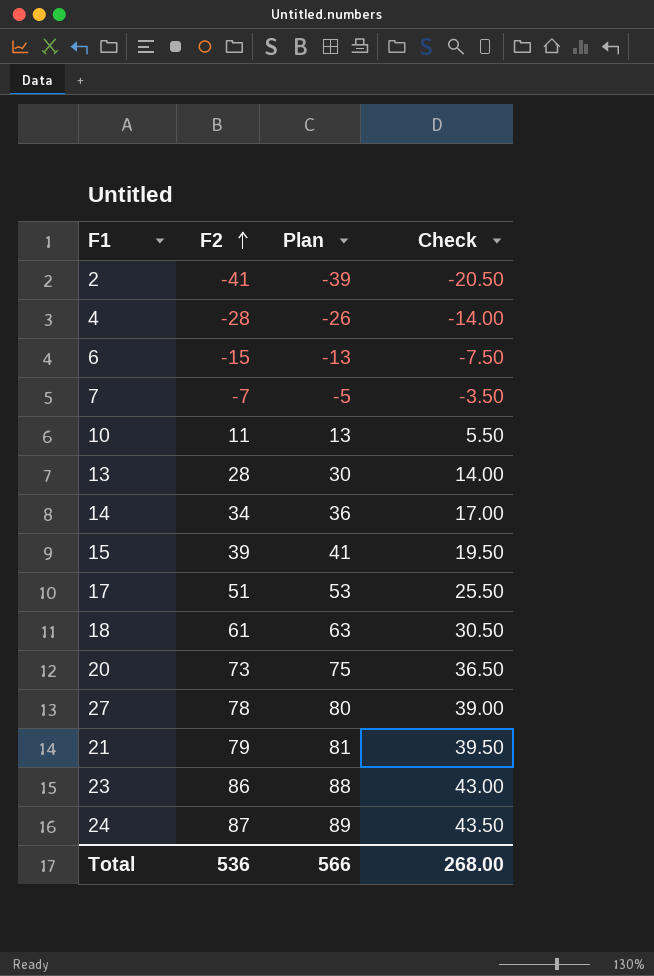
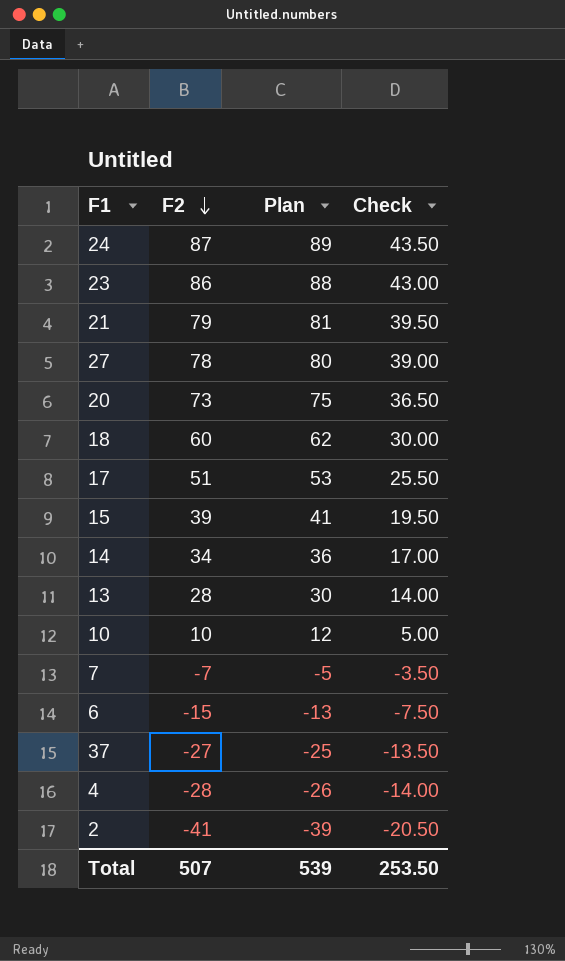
row order: F2 ascending -> F2 descending
18 | F2: 61 -> 60
18 | Plan: 63 -> 62
18 | Check: 30.50 -> 30.00
10 | F2: 11 -> 10
10 | Plan: 13 -> 12
10 | Check: 5.50 -> 5.00
row 37: none -> -27 | -25 | -13.50
Total | F2: 536 -> 507
Total | Plan: 566 -> 539
Total | Check: 268.00 -> 253.50

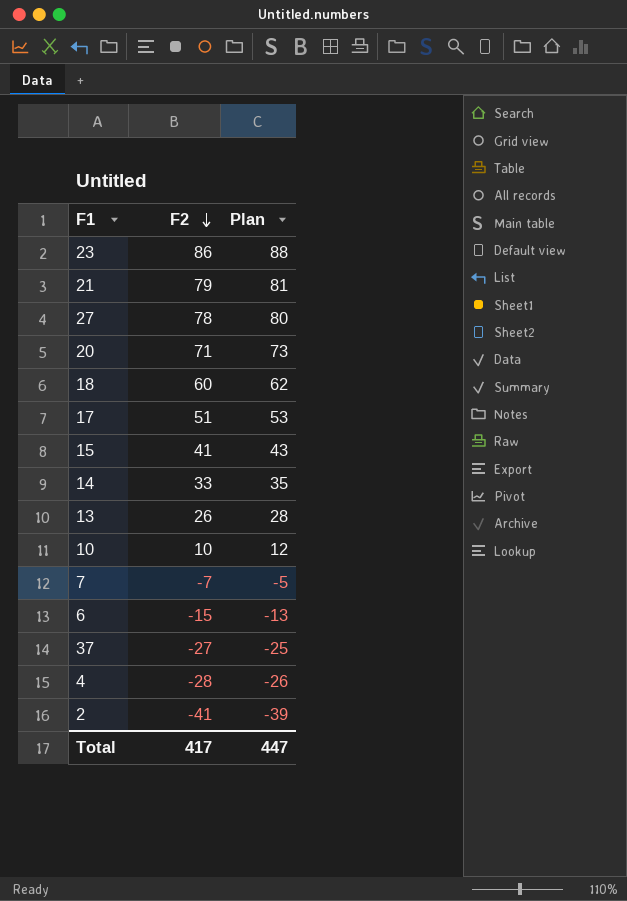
column Check | formula: [F2] * 0.5 -> none
row 24: 87 | 89 | 43.50 -> none
20 | F2: 73 -> 71
20 | Plan: 75 -> 73
15 | F2: 39 -> 41
15 | Plan: 41 -> 43
14 | F2: 34 -> 33
14 | Plan: 36 -> 35
13 | F2: 28 -> 26
13 | Plan: 30 -> 28
Total | F2: 507 -> 417
Total | Plan: 539 -> 447

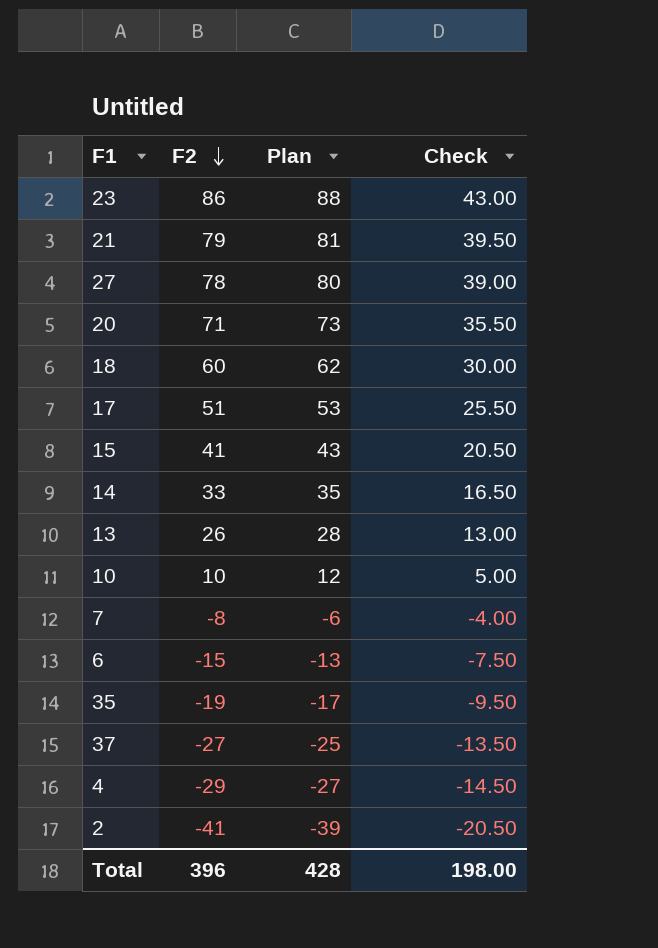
column Check | formula: none -> [F2] * 0.5
7 | F2: -7 -> -8
7 | Plan: -5 -> -6
row 35: none -> -19 | -17 | -9.50
4 | F2: -28 -> -29
4 | Plan: -26 -> -27
Total | F2: 417 -> 396
Total | Plan: 447 -> 428

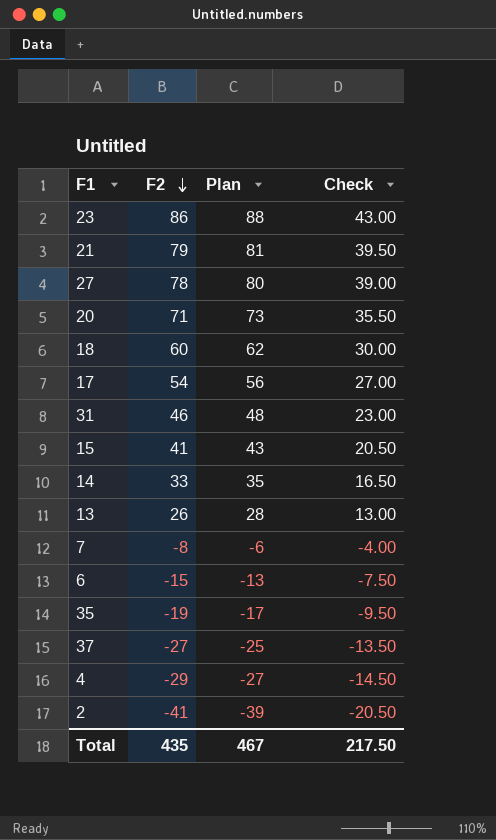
row 10: 10 | 12 | 5.00 -> none
17 | F2: 51 -> 54
17 | Plan: 53 -> 56
17 | Check: 25.50 -> 27.00
row 31: none -> 46 | 48 | 23.00
Total | F2: 396 -> 435
Total | Plan: 428 -> 467
Total | Check: 198.00 -> 217.50

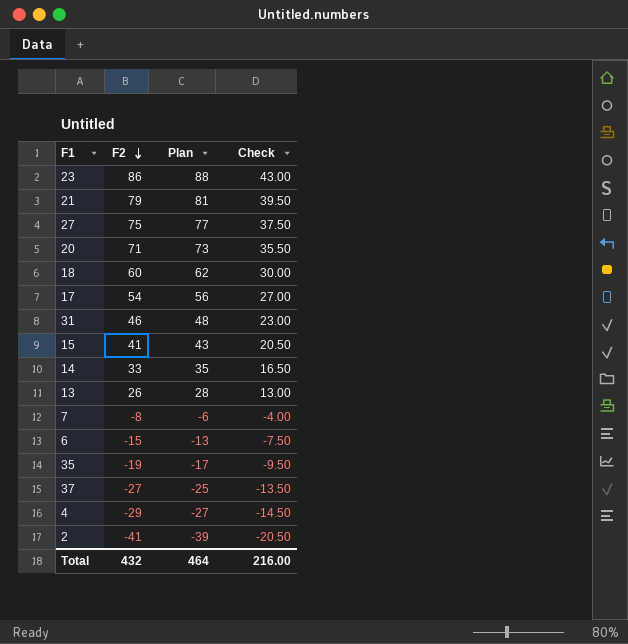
27 | F2: 78 -> 75
27 | Plan: 80 -> 77
27 | Check: 39.00 -> 37.50
Total | F2: 435 -> 432
Total | Plan: 467 -> 464
Total | Check: 217.50 -> 216.00

